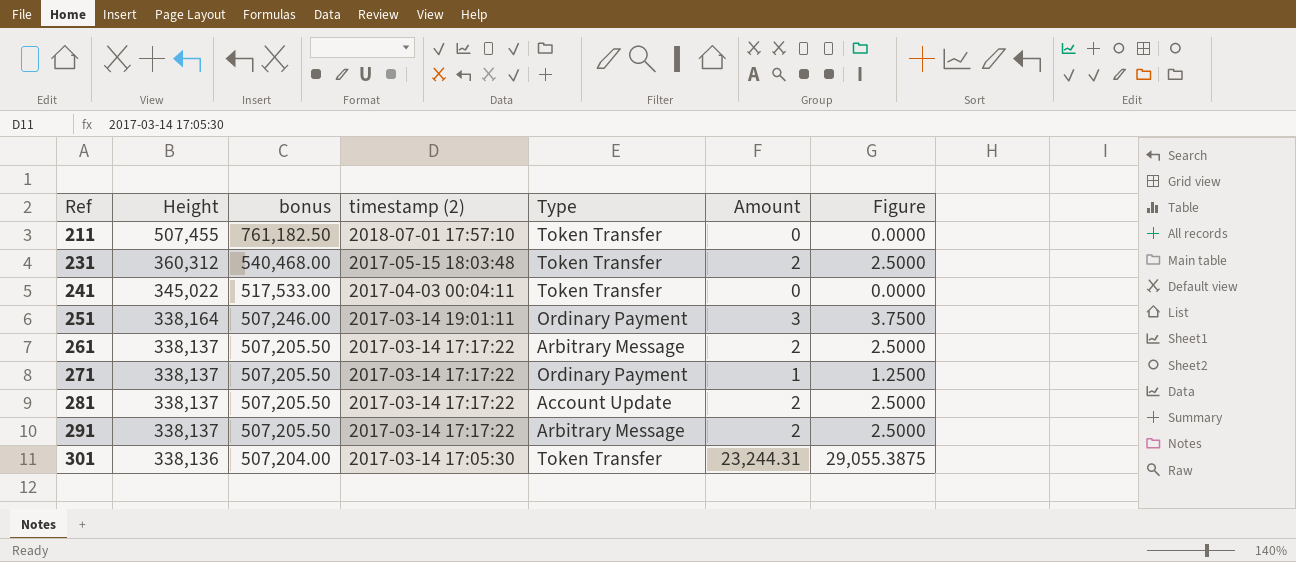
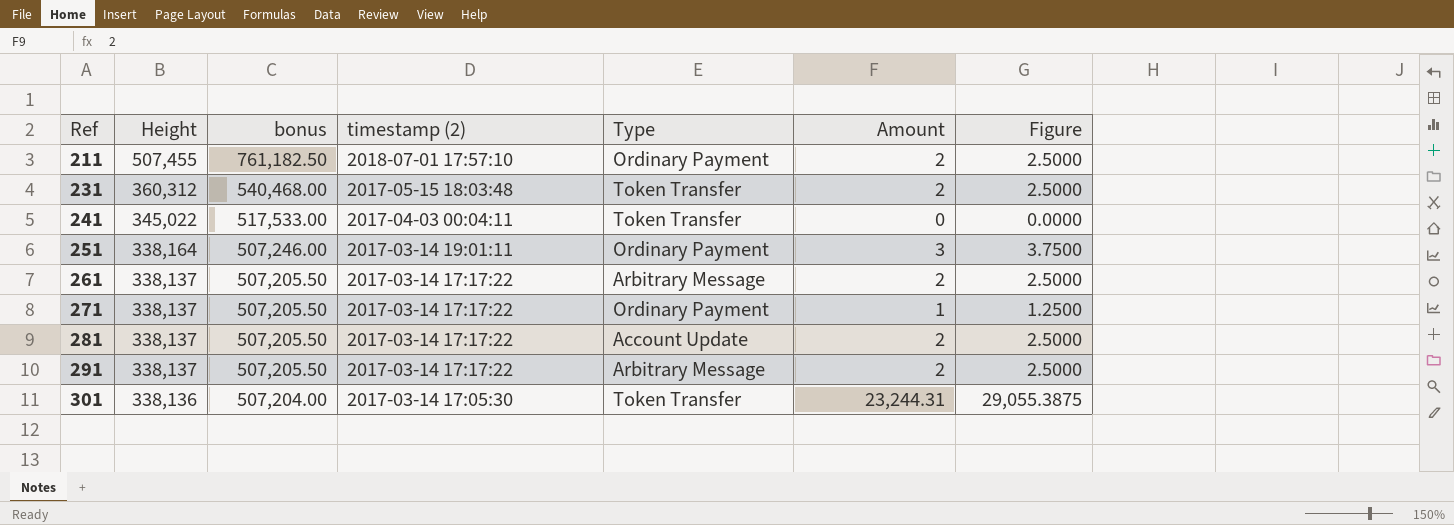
211 | Type: Token Transfer -> Ordinary Payment
211 | Amount: 0 -> 2
211 | Figure: 0.0000 -> 2.5000

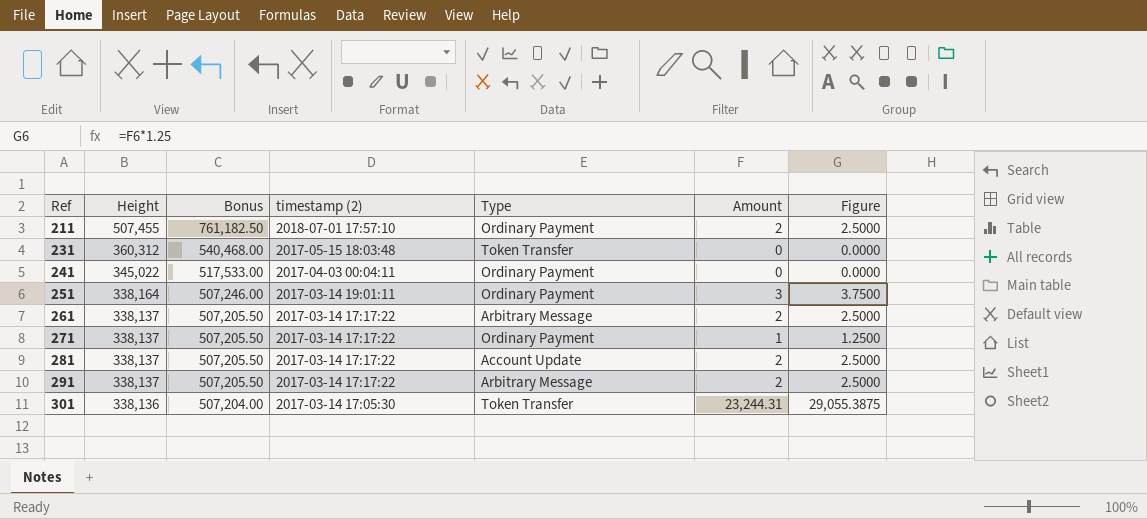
column name: bonus -> Bonus
231 | Amount: 2 -> 0
231 | Figure: 2.5000 -> 0.0000
241 | Type: Token Transfer -> Ordinary Payment

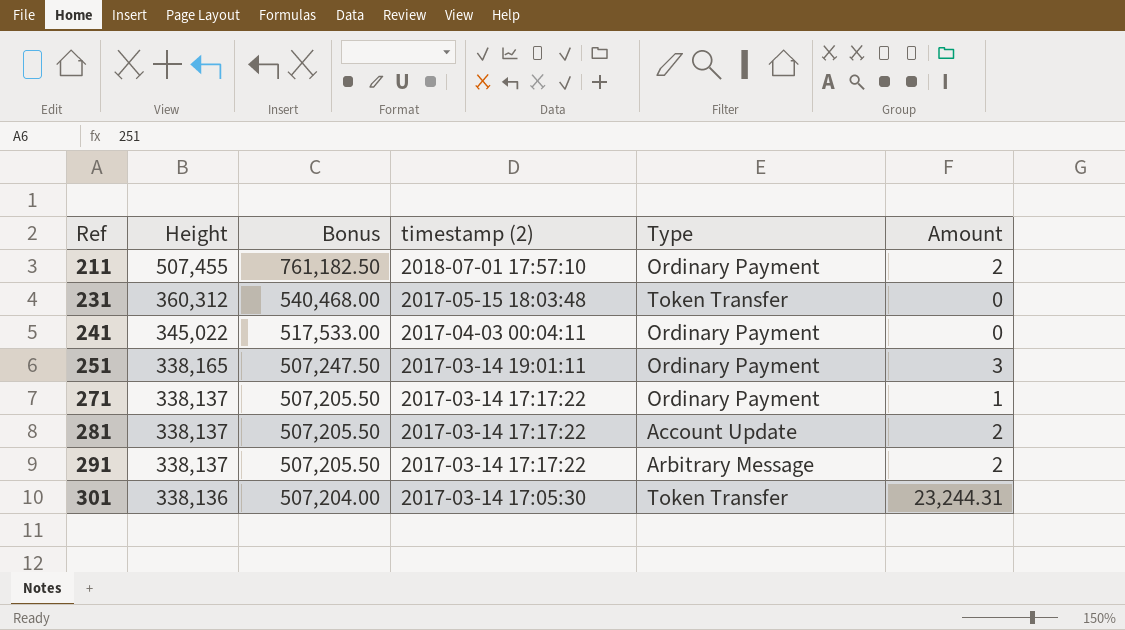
column Figure | formula: [Amount] * 1.25 -> none
row 261: 338,137 | 507,205.50 | 2017-03-14 17:17:22 | Arbitrary Message | 2 | 2.5000 -> none
251 | Height: 338,164 -> 338,165
251 | Bonus: 507,246.00 -> 507,247.50

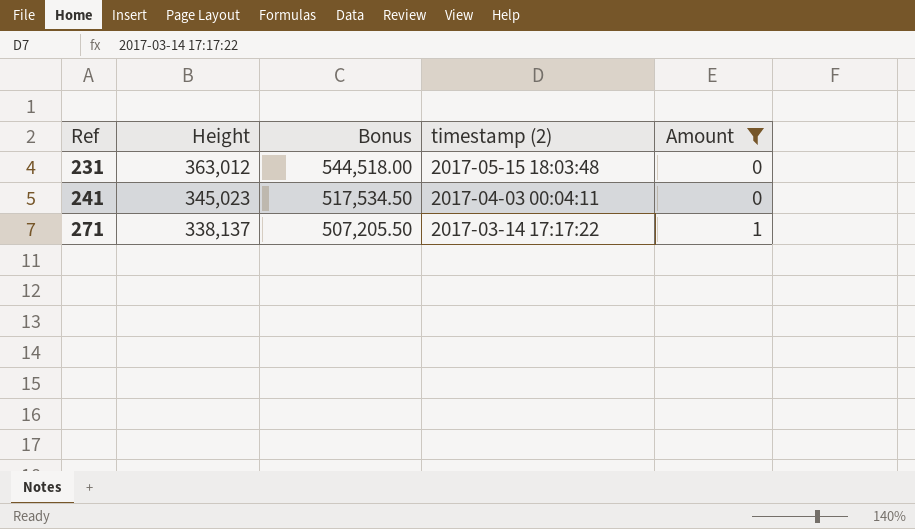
filter: none -> Amount <= 1
column Type | position: 5 -> none
231 | Height: 360,312 -> 363,012
231 | Bonus: 540,468.00 -> 544,518.00
241 | Height: 345,022 -> 345,023
241 | Bonus: 517,533.00 -> 517,534.50

